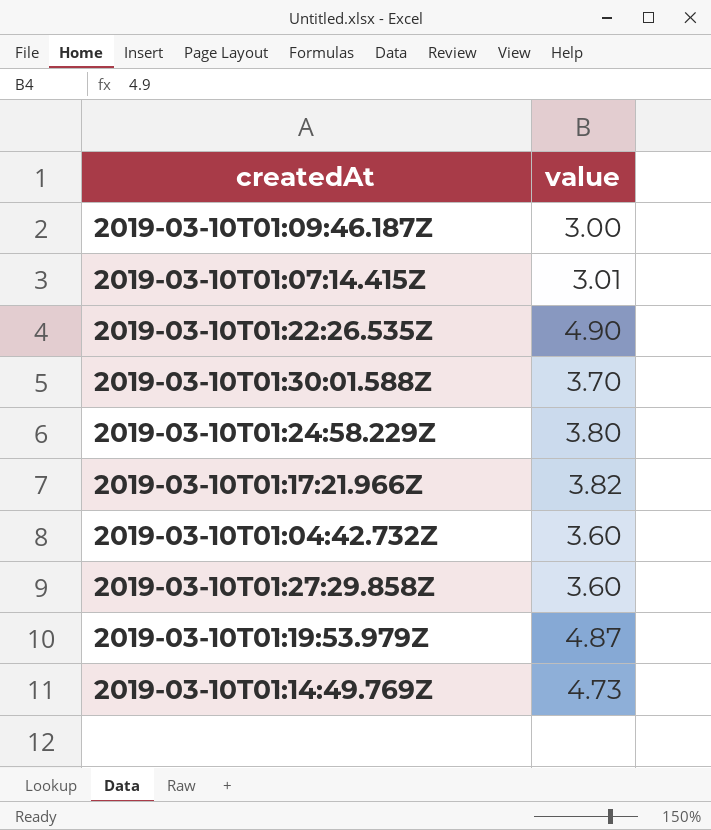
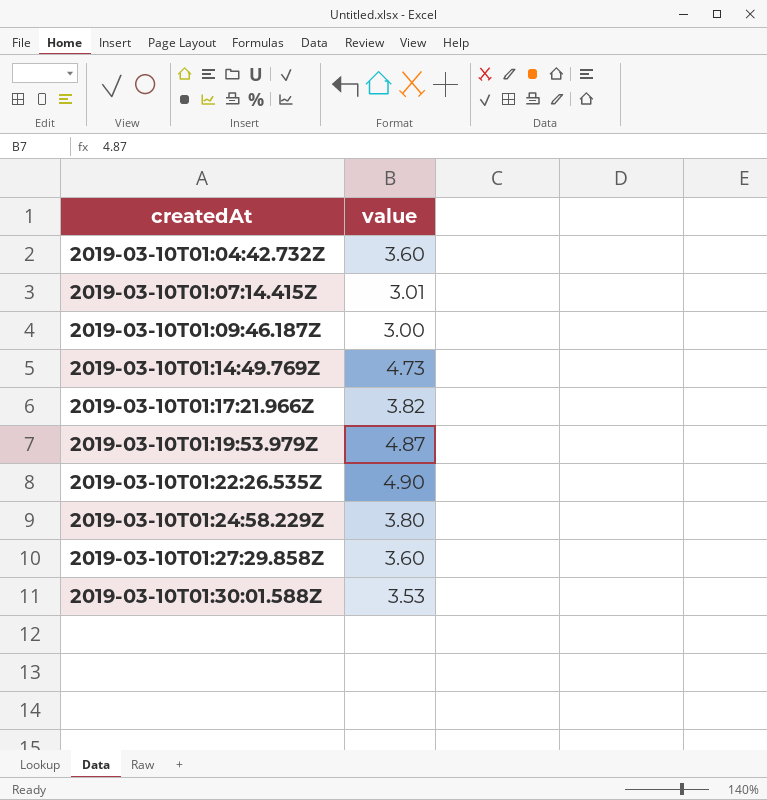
row order: none -> createdAt ascending
2019-03-10T01:30:01.588Z | value: 3.70 -> 3.53

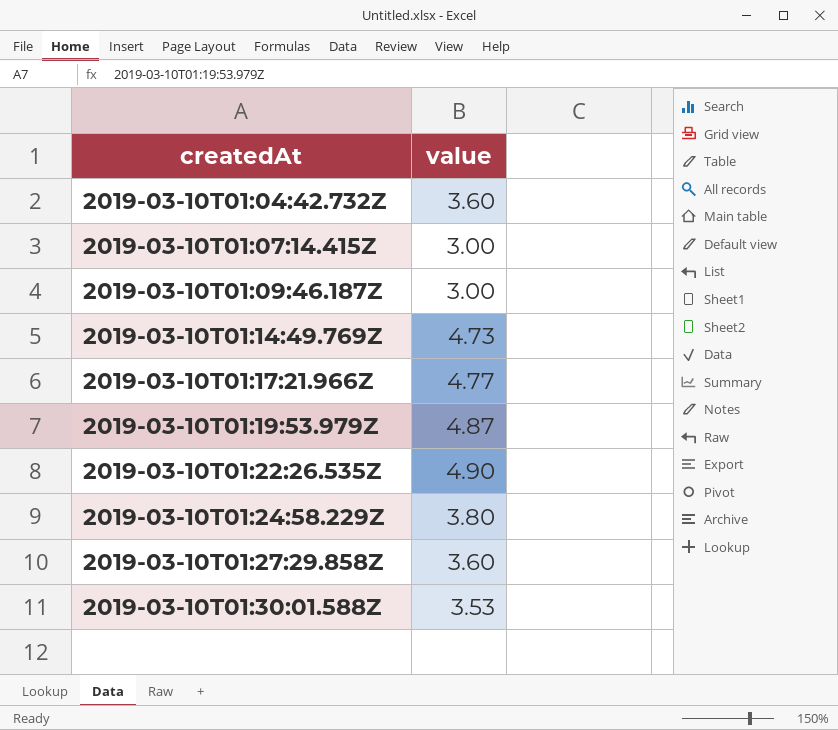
2019-03-10T01:07:14.415Z | value: 3.01 -> 3.00
2019-03-10T01:17:21.966Z | value: 3.82 -> 4.77

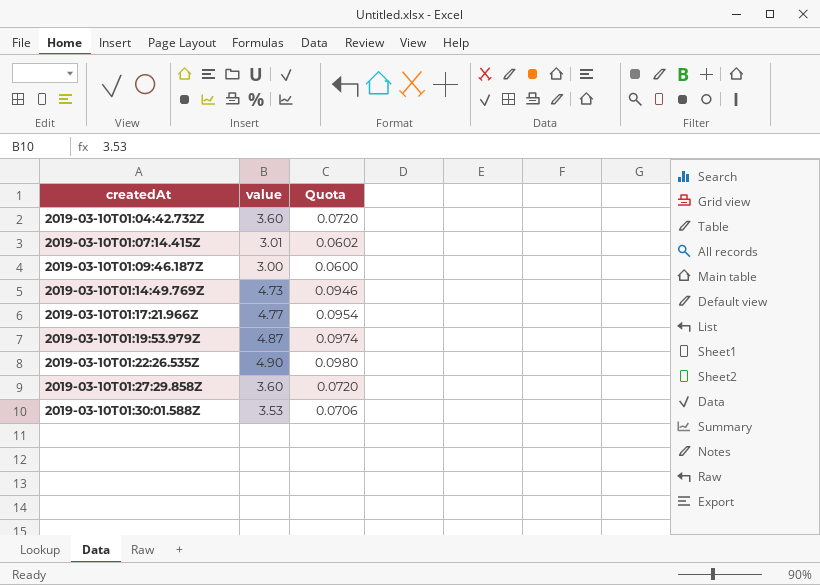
column Quota | formula: none -> [value] * 0.02
row 2019-03-10T01:24:58.229Z: 3.80 -> none
2019-03-10T01:07:14.415Z | value: 3.00 -> 3.01

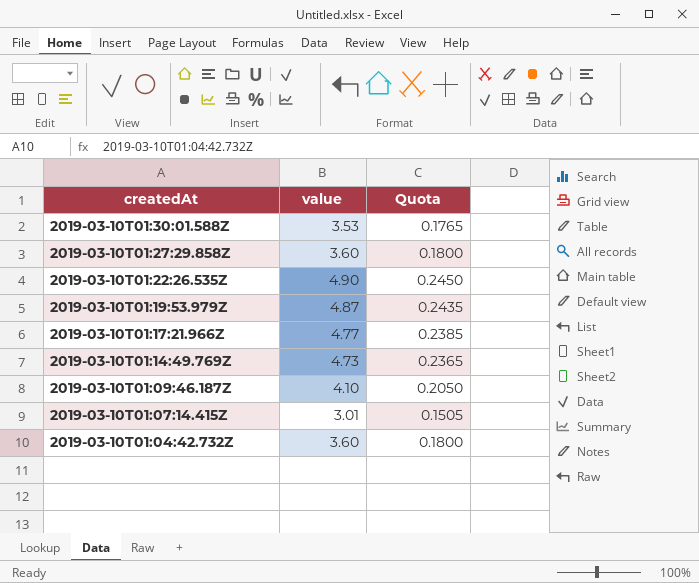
row order: createdAt ascending -> createdAt descending
column Quota | formula: [value] * 0.02 -> [value] * 0.05
2019-03-10T01:09:46.187Z | value: 3.00 -> 4.10

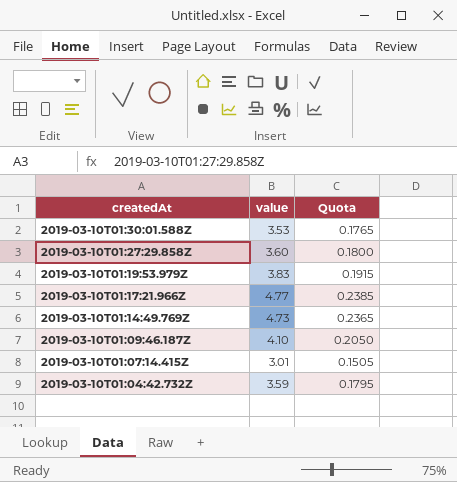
row 2019-03-10T01:22:26.535Z: 4.90 | 0.2450 -> none
2019-03-10T01:19:53.979Z | value: 4.87 -> 3.83
2019-03-10T01:19:53.979Z | Quota: 0.2435 -> 0.1915
2019-03-10T01:04:42.732Z | value: 3.60 -> 3.59
2019-03-10T01:04:42.732Z | Quota: 0.1800 -> 0.1795

